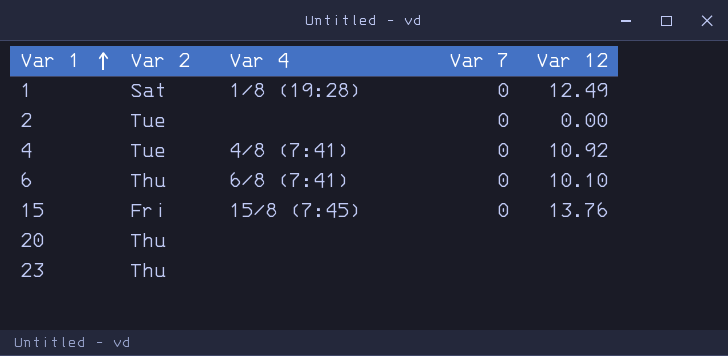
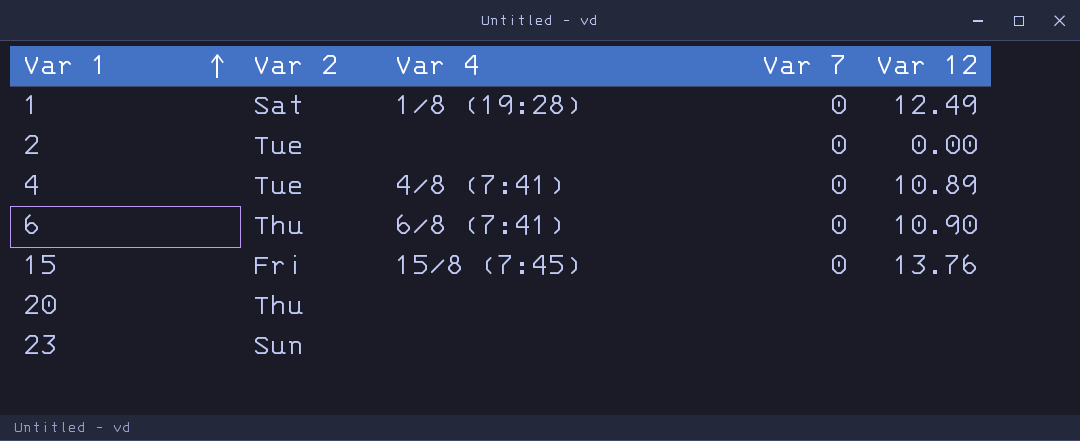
4 | Var 12: 10.92 -> 10.89
6 | Var 12: 10.10 -> 10.90
23 | Var 2: Thu -> Sun

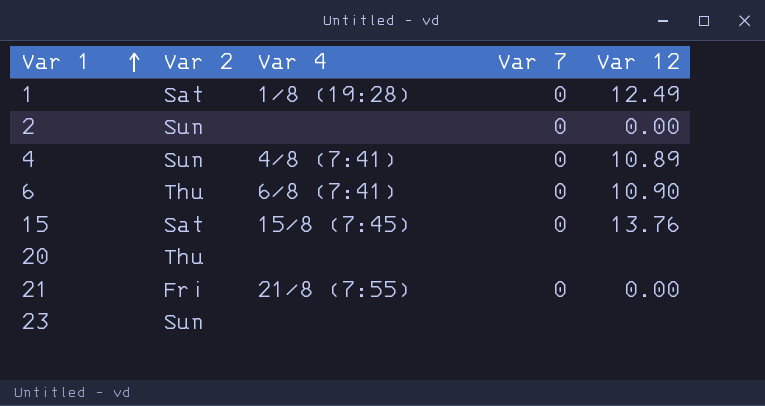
2 | Var 2: Tue -> Sun
4 | Var 2: Tue -> Sun
15 | Var 2: Fri -> Sat
row 21: none -> Fri | 21/8 (7:55) | 0 | 0.00

